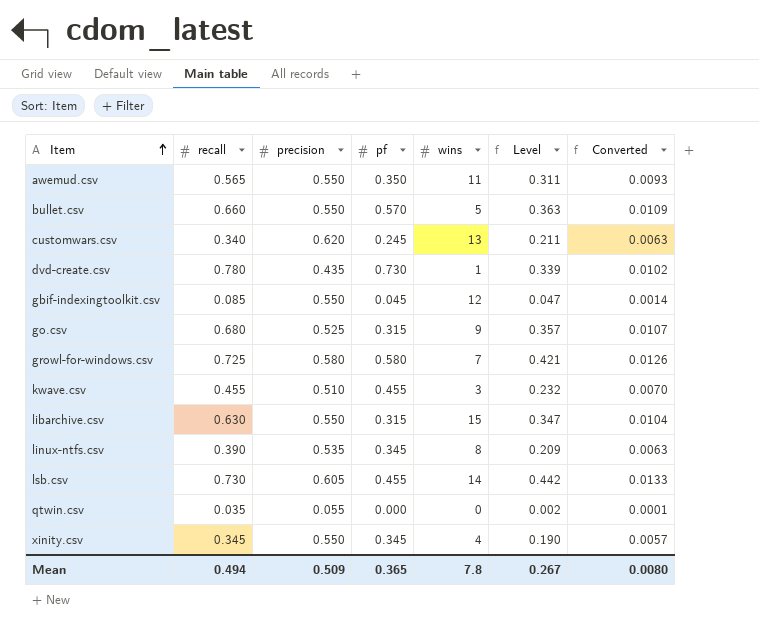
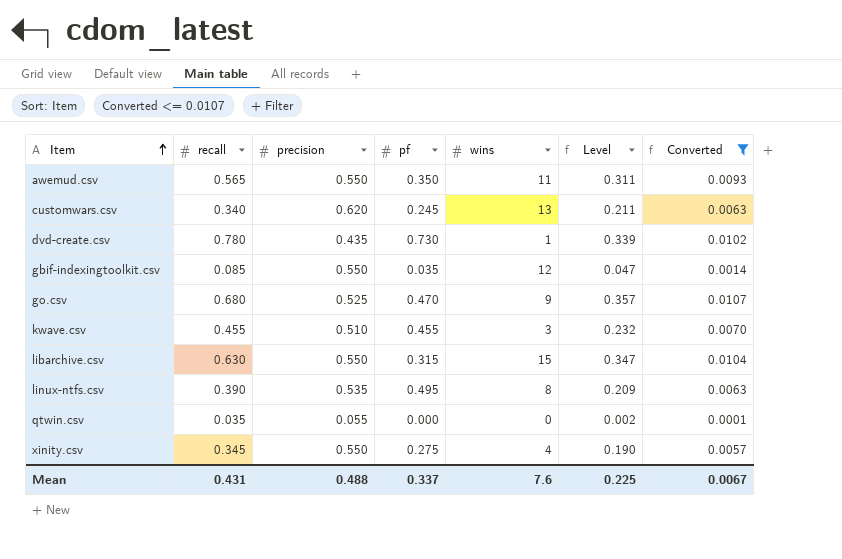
filter: none -> Converted <= 0.0107
gbif-indexingtoolkit.csv | pf: 0.045 -> 0.035
go.csv | pf: 0.315 -> 0.470
linux-ntfs.csv | pf: 0.345 -> 0.495
xinity.csv | pf: 0.345 -> 0.275
Mean | recall: 0.494 -> 0.431
Mean | precision: 0.509 -> 0.488
Mean | pf: 0.365 -> 0.337
Mean | wins: 7.8 -> 7.6
Mean | Level: 0.267 -> 0.225
Mean | Converted: 0.0080 -> 0.0067

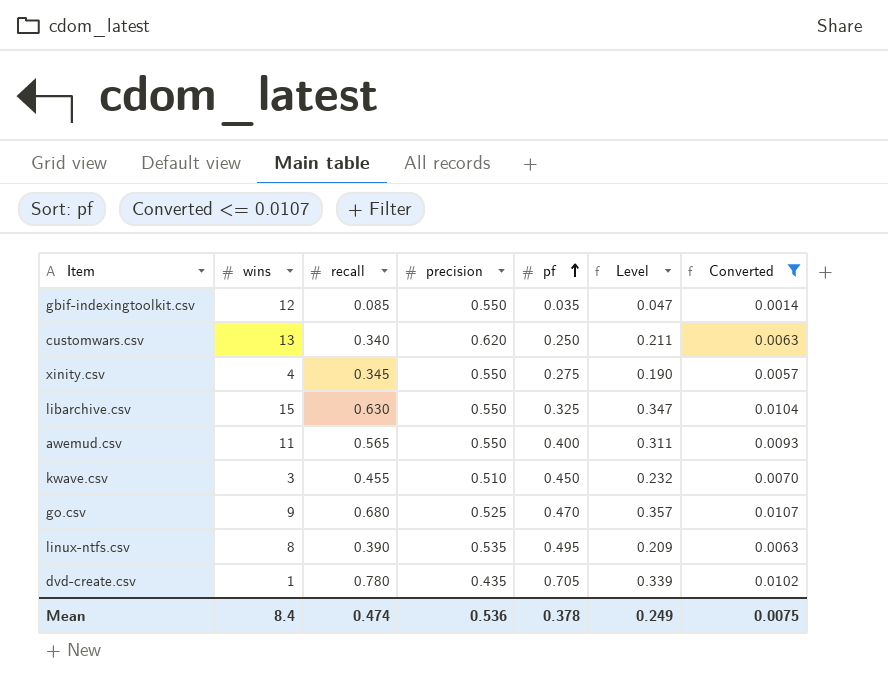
row order: Item ascending -> pf ascending
column wins | position: 5 -> 2
row qtwin.csv: 0.035 | 0.055 | 0.000 | 0 | 0.002 | 0.0001 -> none
customwars.csv | pf: 0.245 -> 0.250
libarchive.csv | pf: 0.315 -> 0.325
awemud.csv | pf: 0.350 -> 0.400
kwave.csv | pf: 0.455 -> 0.450
dvd-create.csv | pf: 0.730 -> 0.705
Mean | wins: 7.6 -> 8.4
Mean | recall: 0.431 -> 0.474
Mean | precision: 0.488 -> 0.536
Mean | pf: 0.337 -> 0.378
Mean | Level: 0.225 -> 0.249
Mean | Converted: 0.0067 -> 0.0075

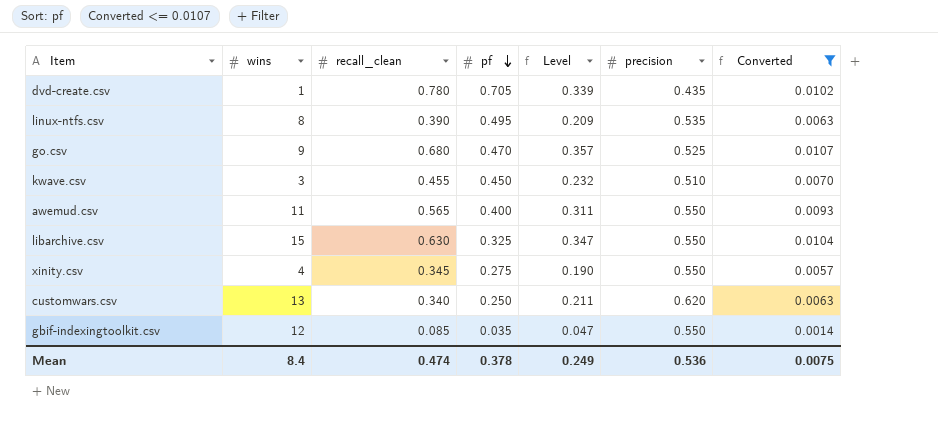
row order: pf ascending -> pf descending
column name: recall -> recall_clean
column precision | position: 4 -> 6

